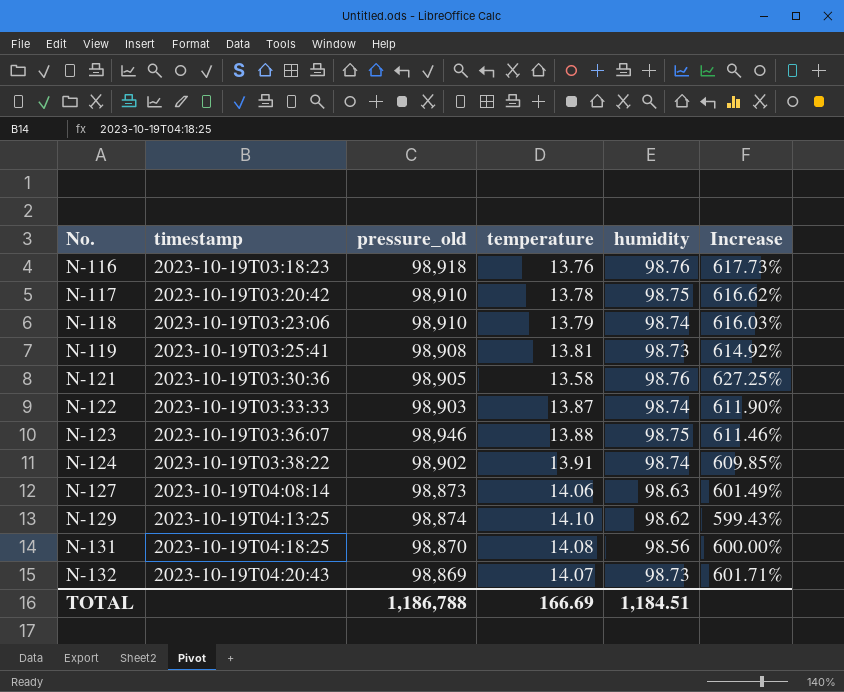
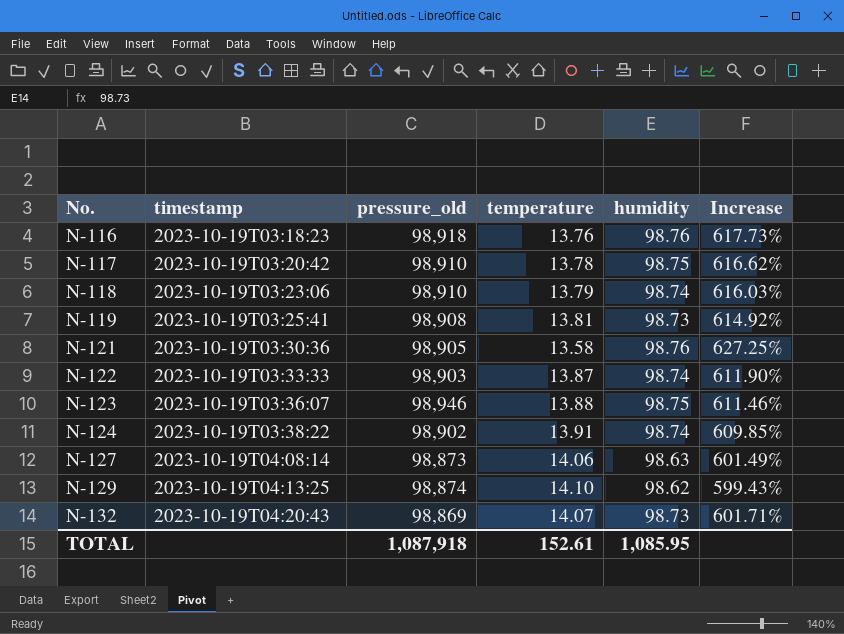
row N-131: 2023-10-19T04:18:25 | 98,870 | 14.08 | 98.56 | 600.00% -> none
TOTAL | pressure_old: 1,186,788 -> 1,087,918
TOTAL | temperature: 166.69 -> 152.61
TOTAL | humidity: 1,184.51 -> 1,085.95

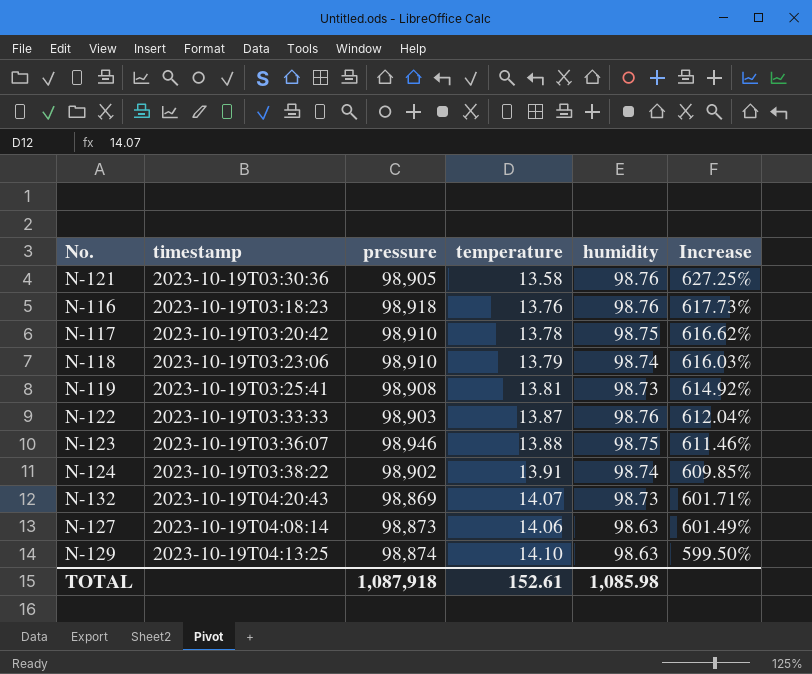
row order: No. ascending -> Increase descending
column name: pressure_old -> pressure
N-122 | humidity: 98.74 -> 98.76
N-122 | Increase: 611.90% -> 612.04%
N-129 | humidity: 98.62 -> 98.63
N-129 | Increase: 599.43% -> 599.50%
TOTAL | humidity: 1,085.95 -> 1,085.98

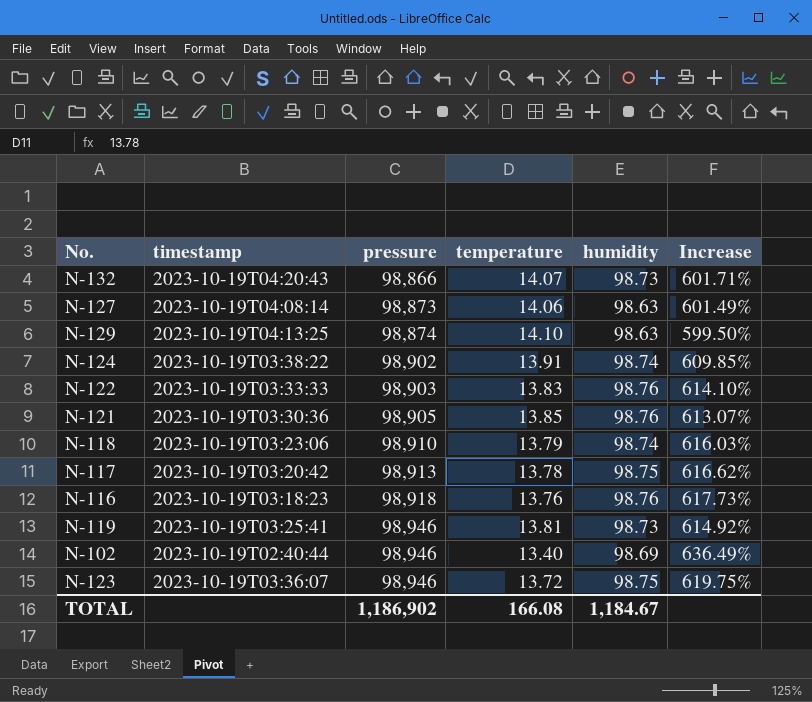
row order: Increase descending -> pressure ascending
N-132 | pressure: 98,869 -> 98,866
N-122 | temperature: 13.87 -> 13.83
N-122 | Increase: 612.04% -> 614.10%
N-121 | temperature: 13.58 -> 13.85
N-121 | Increase: 627.25% -> 613.07%
N-117 | pressure: 98,910 -> 98,913
N-119 | pressure: 98,908 -> 98,946
row N-102: none -> 2023-10-19T02:40:44 | 98,946 | 13.40 | 98.69 | 636.49%
N-123 | temperature: 13.88 -> 13.72
N-123 | Increase: 611.46% -> 619.75%
TOTAL | pressure: 1,087,918 -> 1,186,902
TOTAL | temperature: 152.61 -> 166.08
TOTAL | humidity: 1,085.98 -> 1,184.67

